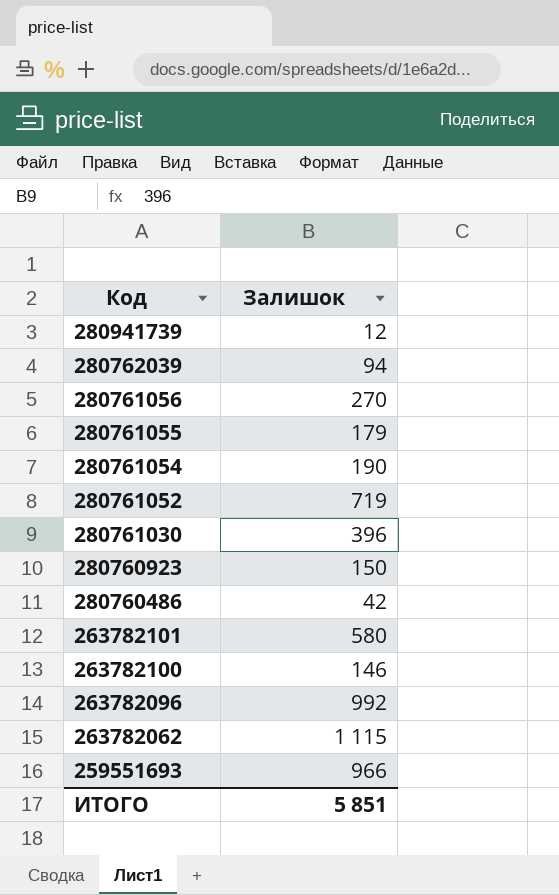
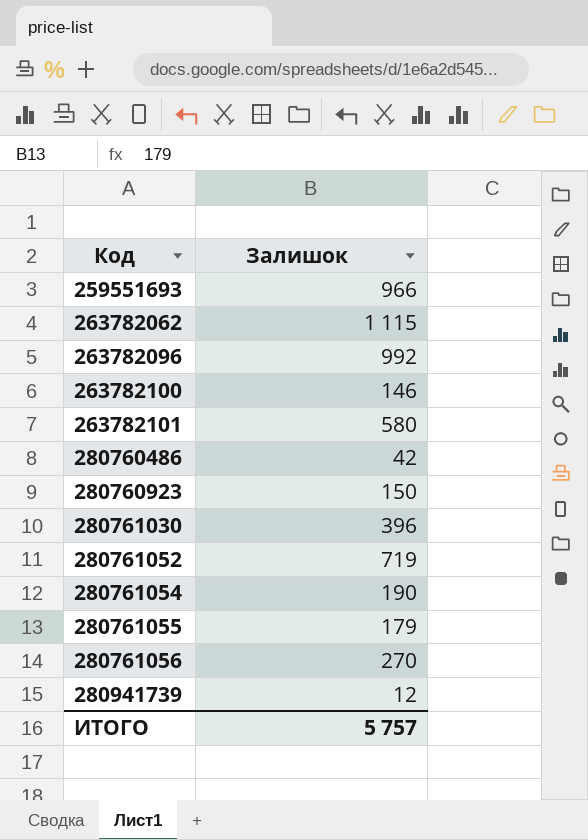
row order: Код descending -> Код ascending
row 280762039: 94 -> none
ИТОГО | Залишок: 5 851 -> 5 757

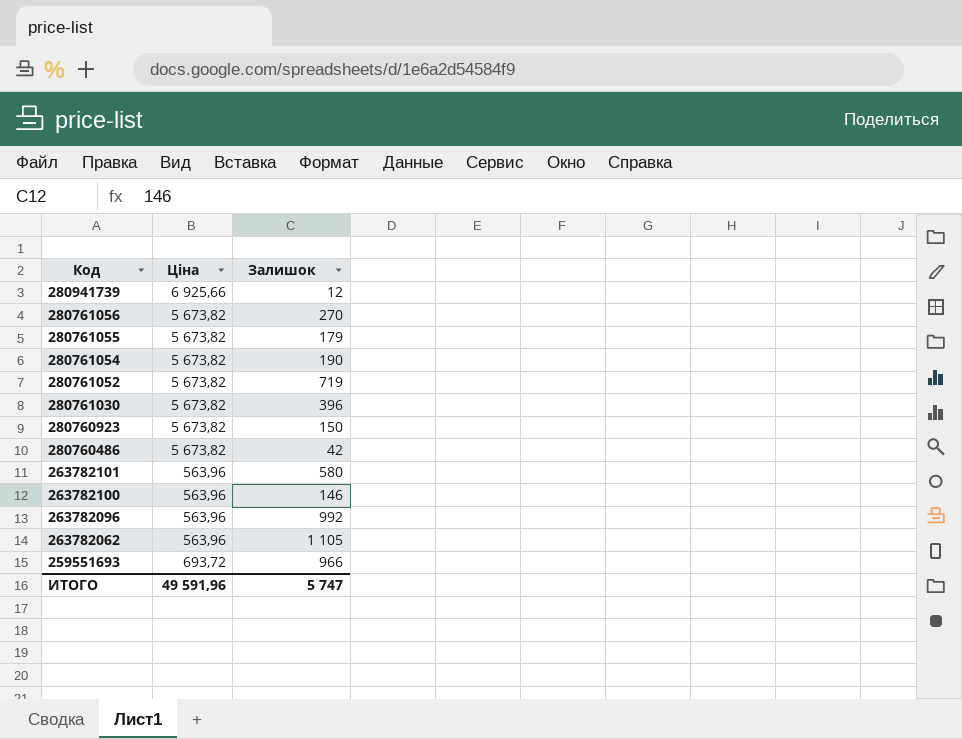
row order: Код ascending -> Код descending
column Ціна | position: none -> 2
263782062 | Залишок: 1 115 -> 1 105
ИТОГО | Залишок: 5 757 -> 5 747

